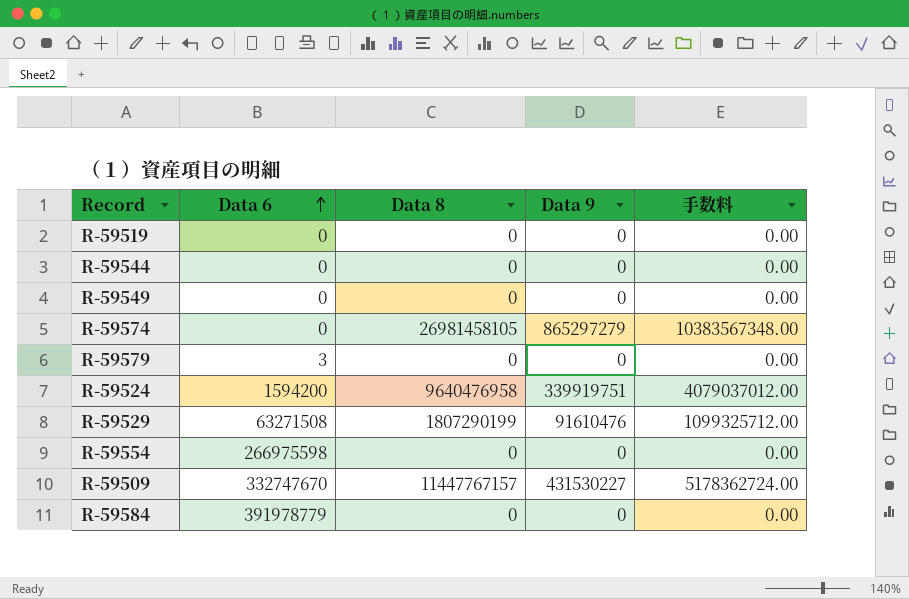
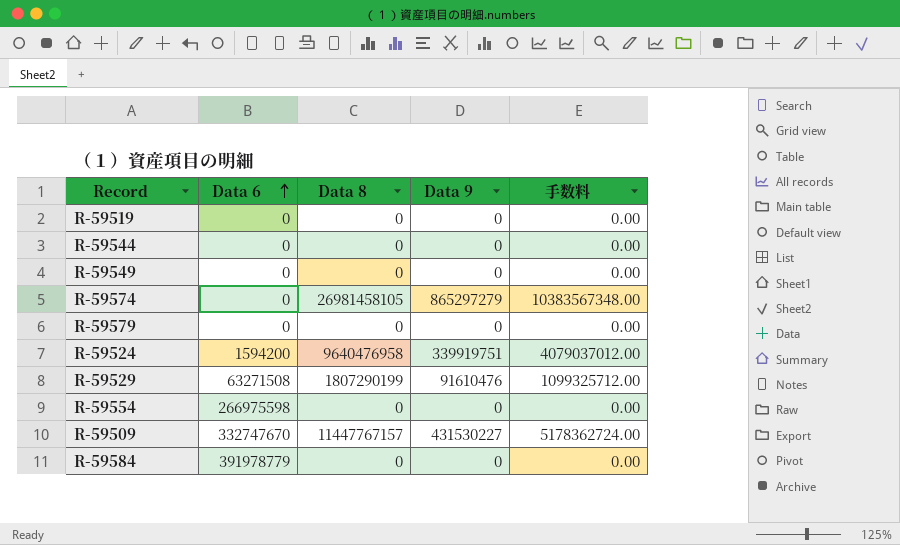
R-59579 | Data 6: 3 -> 0

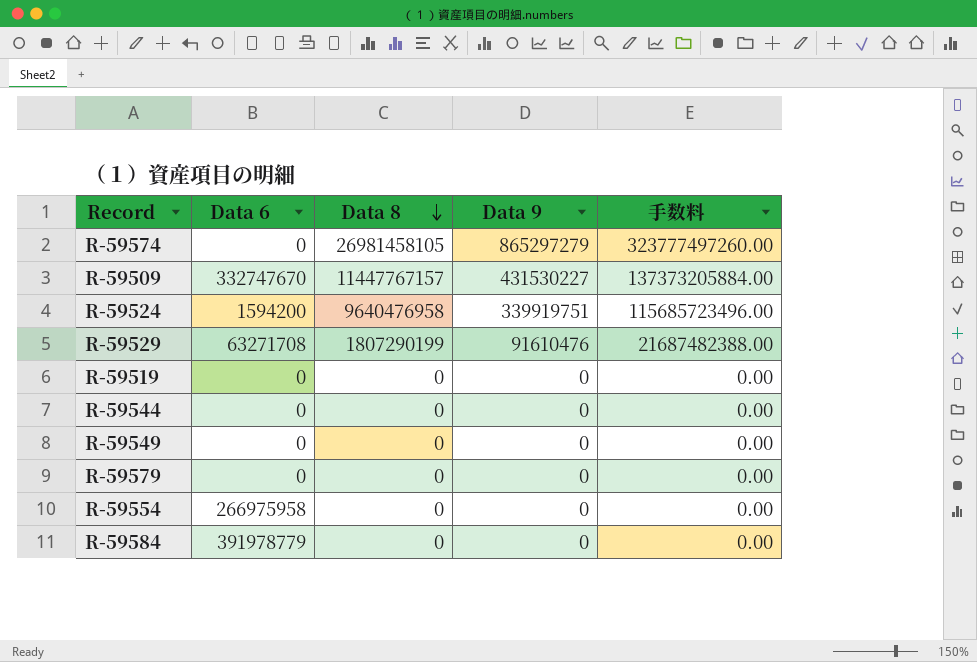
row order: Data 6 ascending -> Data 8 descending
column 手数料 | formula: [Data 9] * 12 -> [Data 8] * 12
R-59529 | Data 6: 63271508 -> 63271708
R-59554 | Data 6: 266975598 -> 266975958

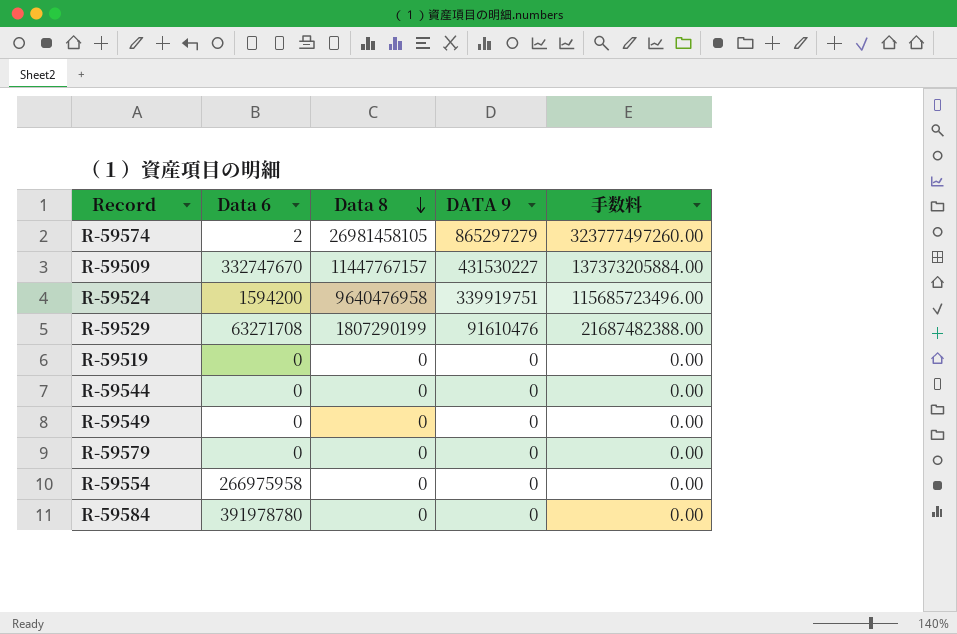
column name: Data 9 -> DATA 9
R-59574 | Data 6: 0 -> 2
R-59584 | Data 6: 391978779 -> 391978780

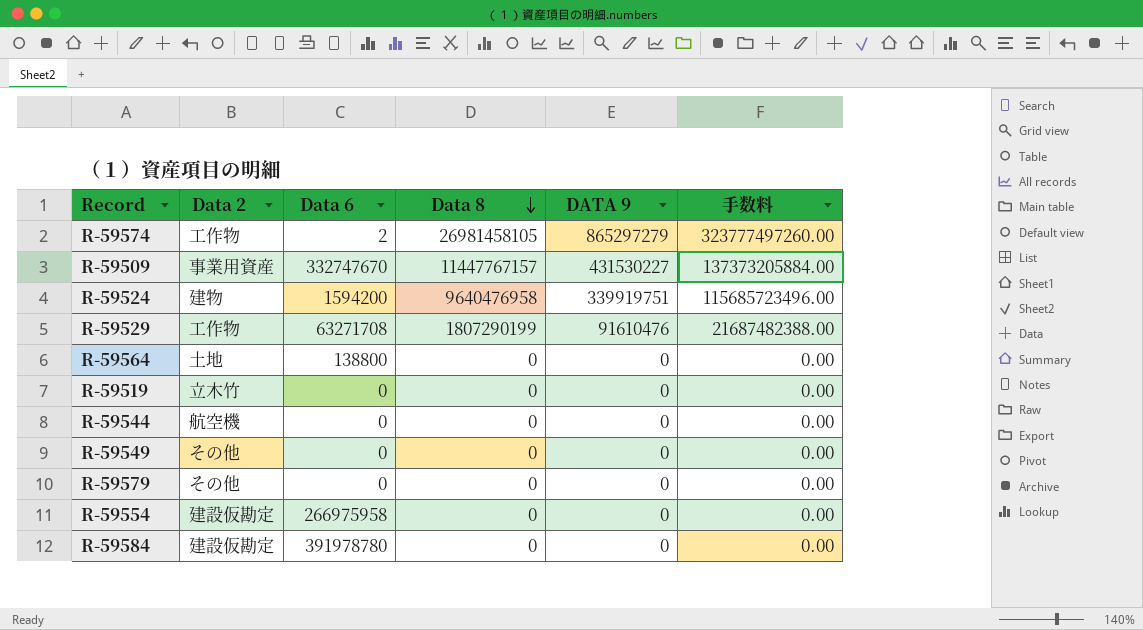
column Data 2 | position: none -> 2
row R-59564: none -> 土地 | 138800 | 0 | 0 | 0.00

